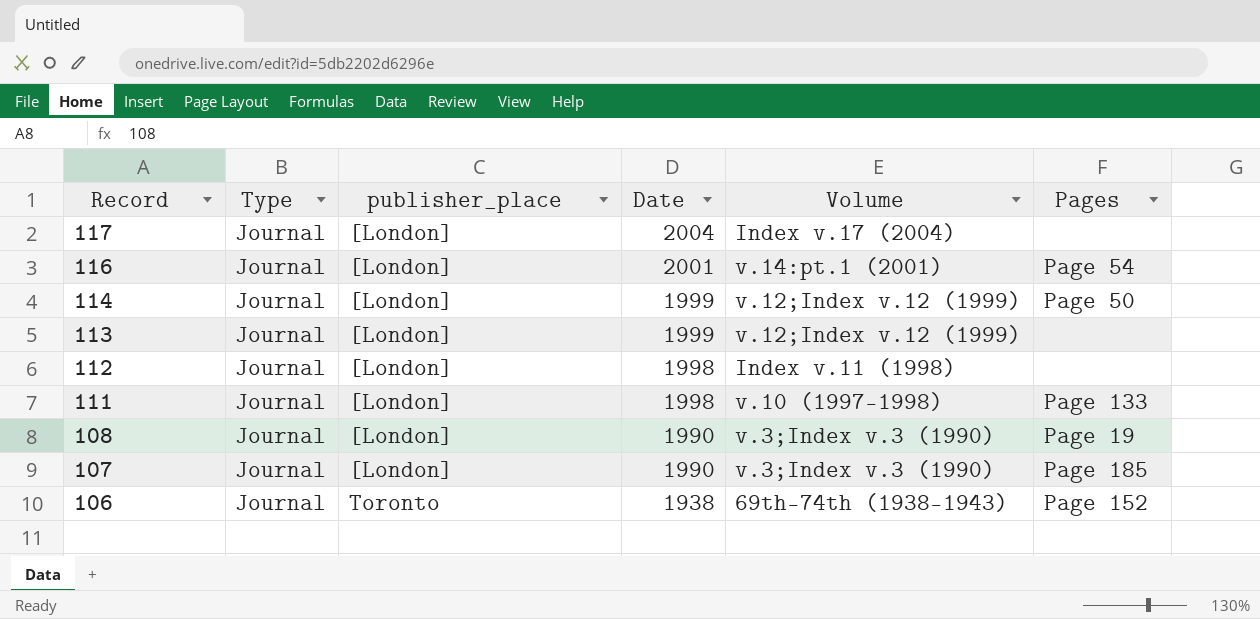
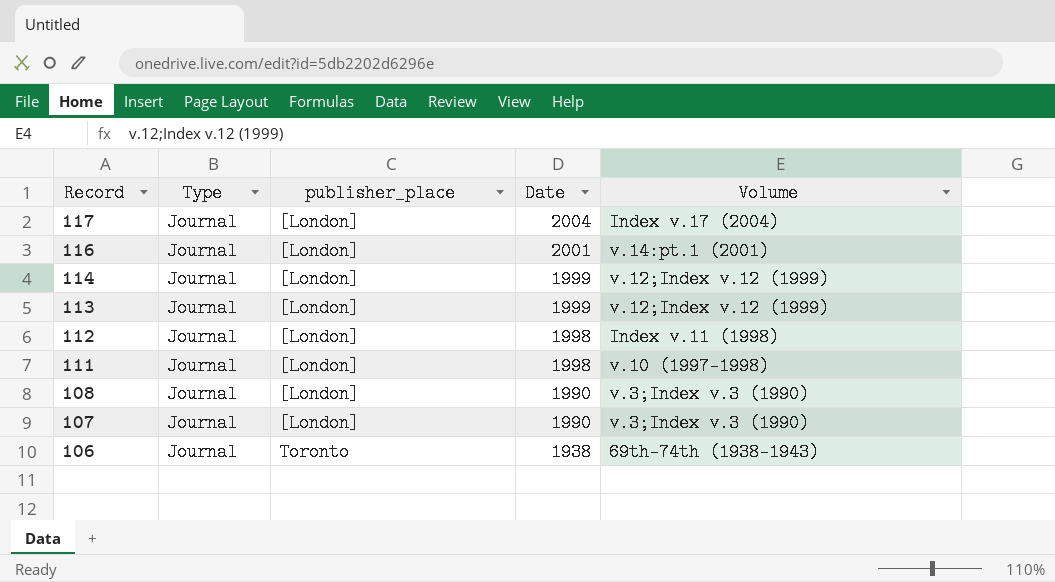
column Pages | position: 6 -> none

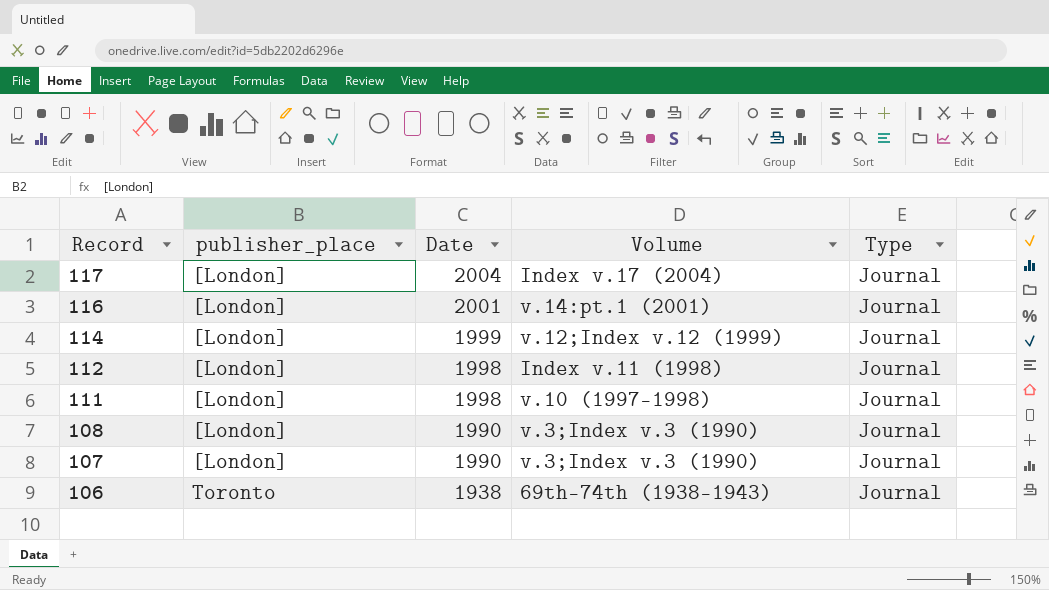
column Type | position: 2 -> 5
row 113: Journal | [London] | 1999 | v.12;Index v.12 (1999) -> none

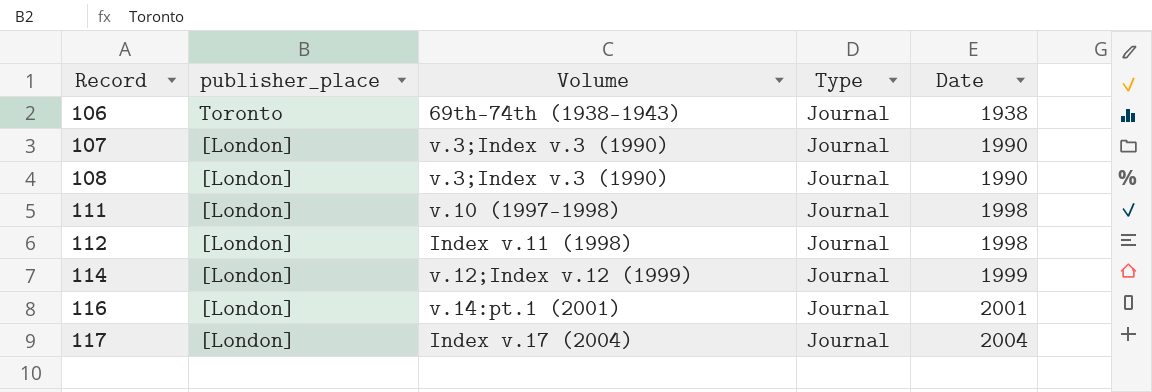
row order: Record descending -> Record ascending
column Date | position: 3 -> 5

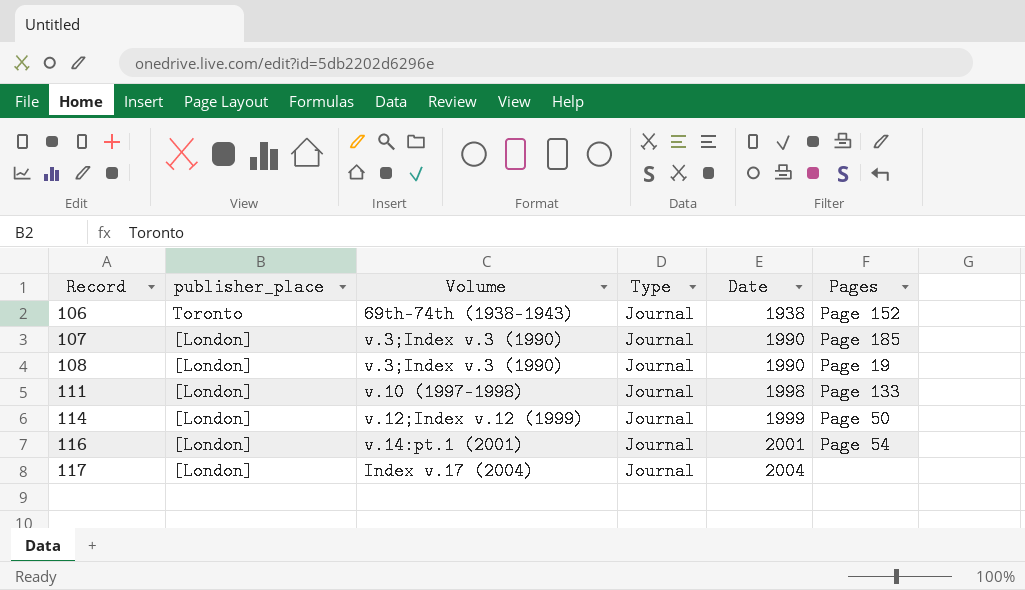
column Pages | position: none -> 6
row 112: [London] | Index v.11 (1998) | Journal | 1998 -> none

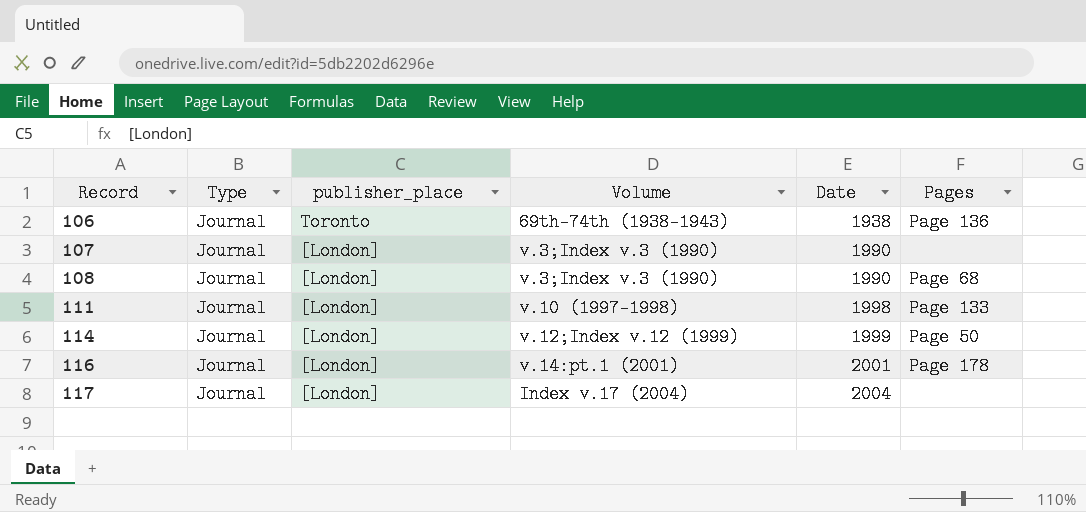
column Type | position: 4 -> 2
106 | Pages: Page 152 -> Page 136
107 | Pages: Page 185 -> none
108 | Pages: Page 19 -> Page 68
116 | Pages: Page 54 -> Page 178

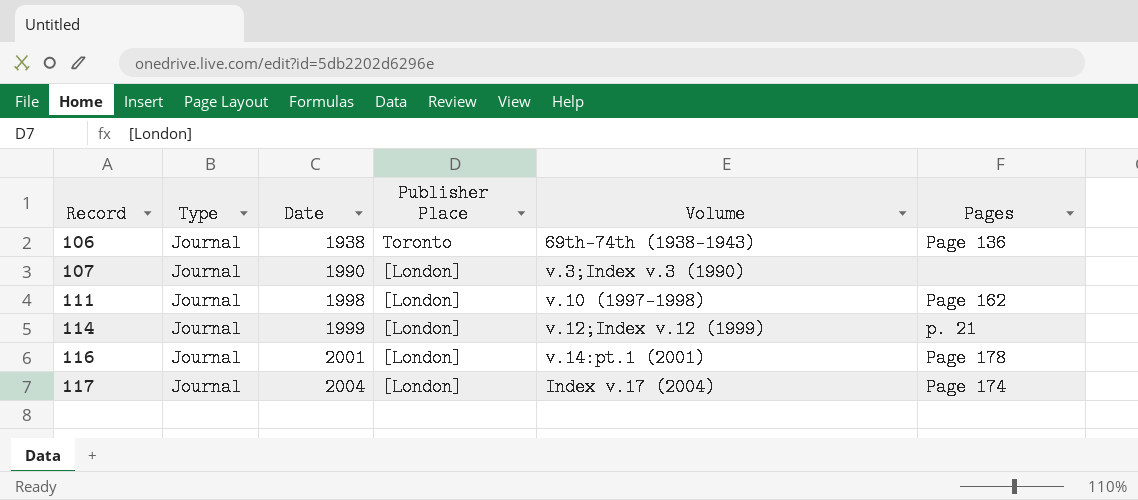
column Date | position: 5 -> 3
column name: publisher_place -> Publisher Place
row 108: Journal | [London] | v.3;Index v.3 (1990) | 1990 | Page 68 -> none
111 | Pages: Page 133 -> Page 162
114 | Pages: Page 50 -> p. 21
117 | Pages: none -> Page 174

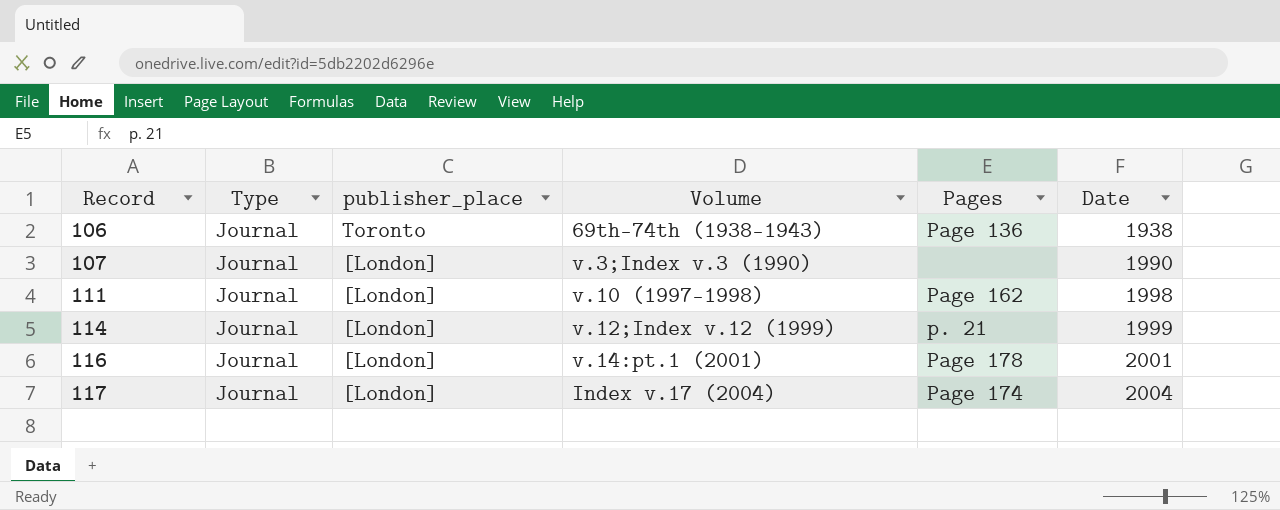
column name: Publisher Place -> publisher_place
column Date | position: 3 -> 6

